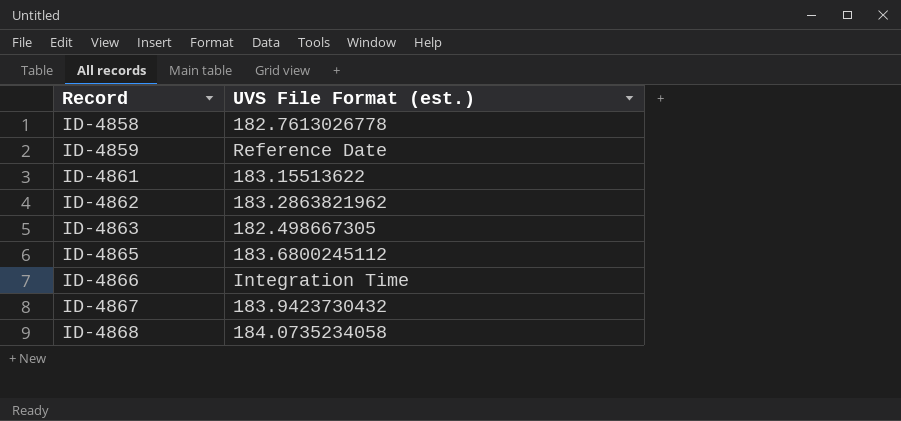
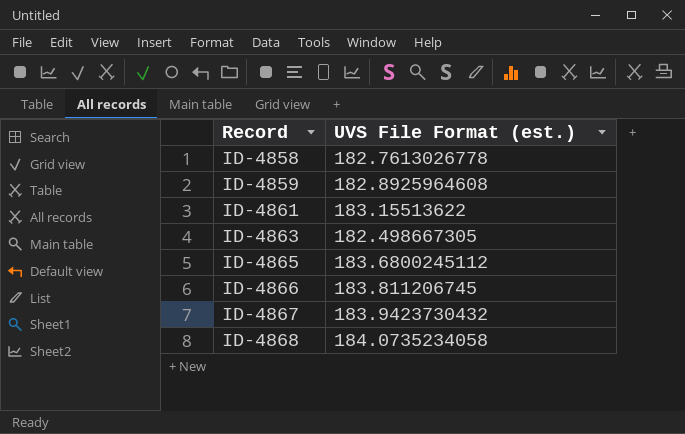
row ID-4862: 183.2863821962 -> none
ID-4859 | UVS File Format (est.): Reference Date -> 182.8925964608
ID-4866 | UVS File Format (est.): Integration Time -> 183.811206745

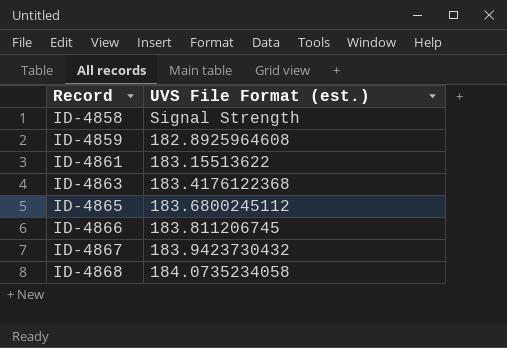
ID-4858 | UVS File Format (est.): 182.7613026778 -> Signal Strength
ID-4863 | UVS File Format (est.): 182.498667305 -> 183.4176122368

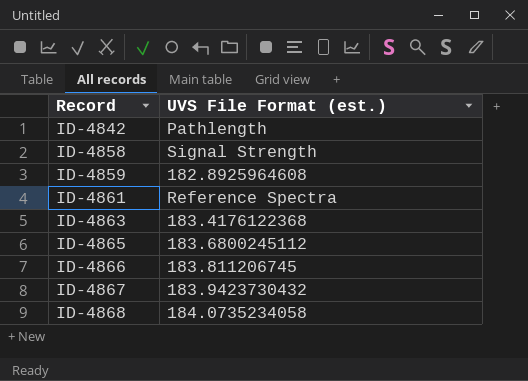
row ID-4842: none -> Pathlength
ID-4861 | UVS File Format (est.): 183.15513622 -> Reference Spectra

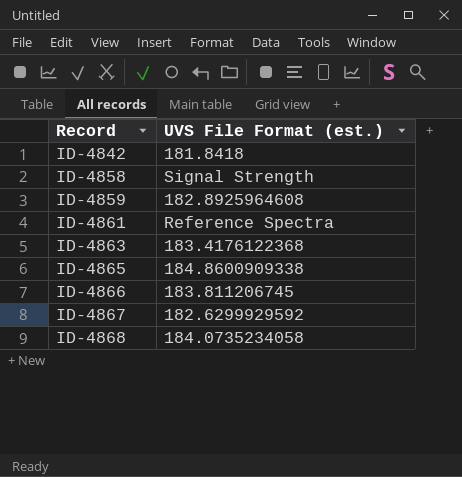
ID-4842 | UVS File Format (est.): Pathlength -> 181.8418
ID-4865 | UVS File Format (est.): 183.6800245112 -> 184.8600909338
ID-4867 | UVS File Format (est.): 183.9423730432 -> 182.6299929592

